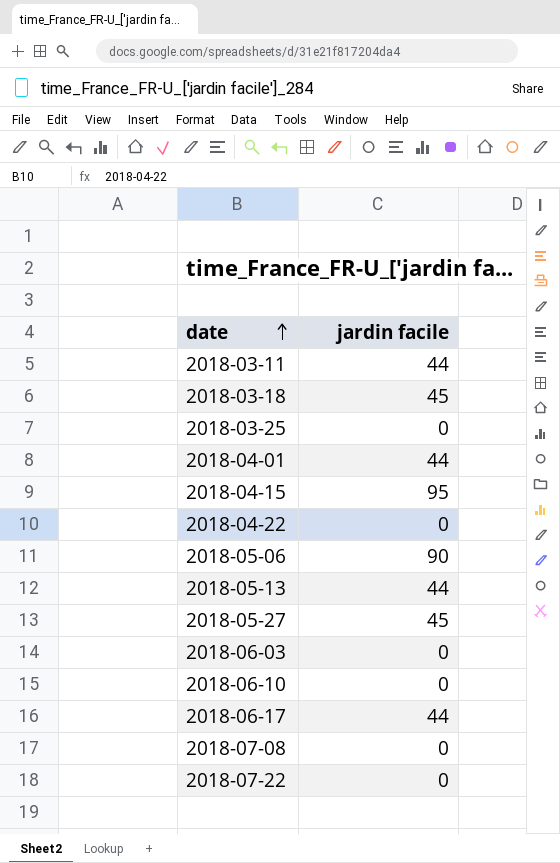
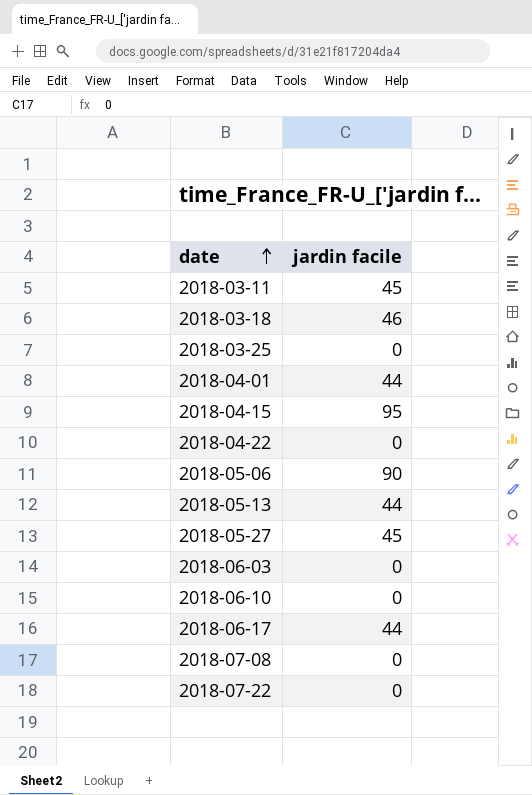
2018-03-11 | jardin facile: 44 -> 45
2018-03-18 | jardin facile: 45 -> 46

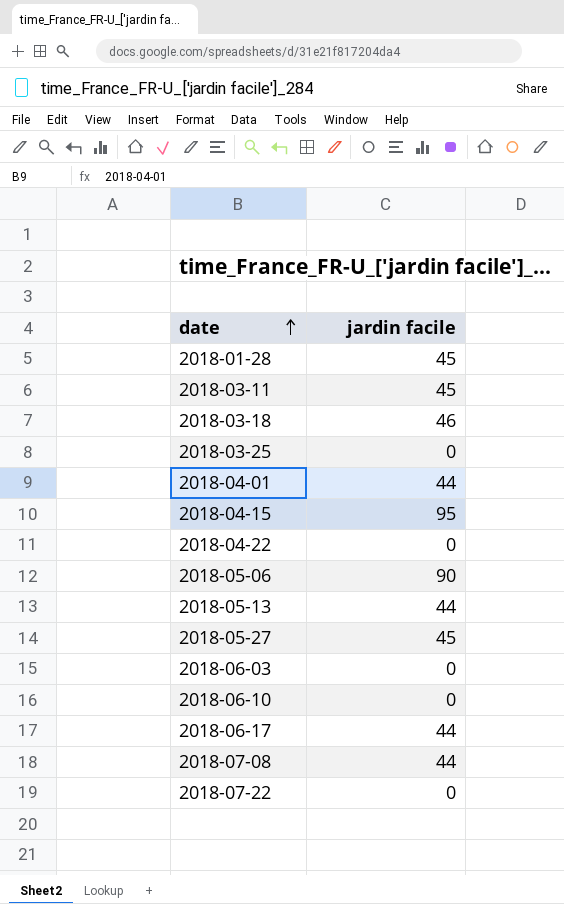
row 2018-01-28: none -> 45
2018-07-08 | jardin facile: 0 -> 44

